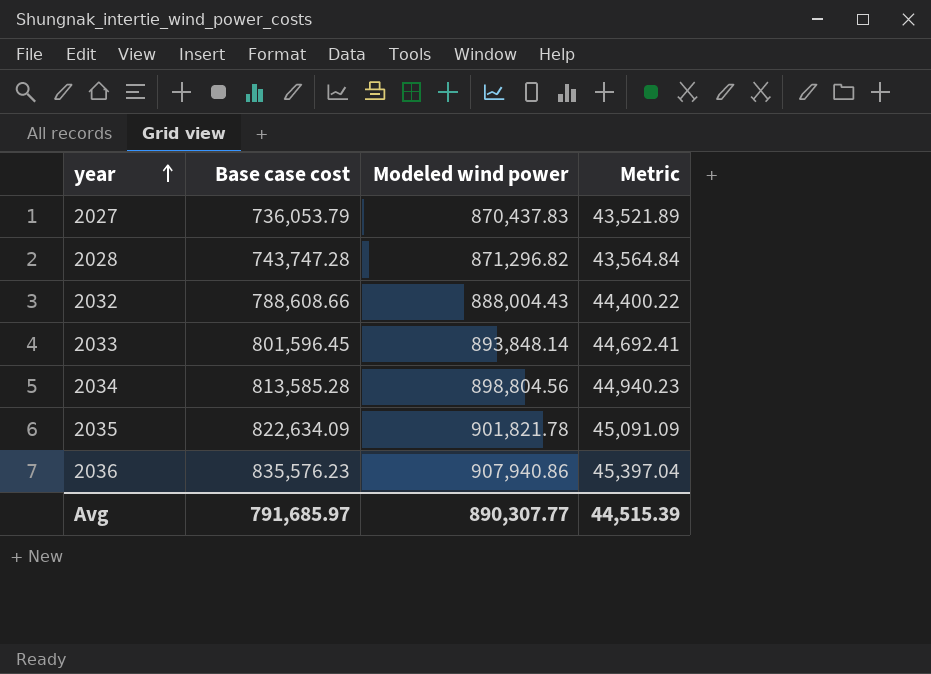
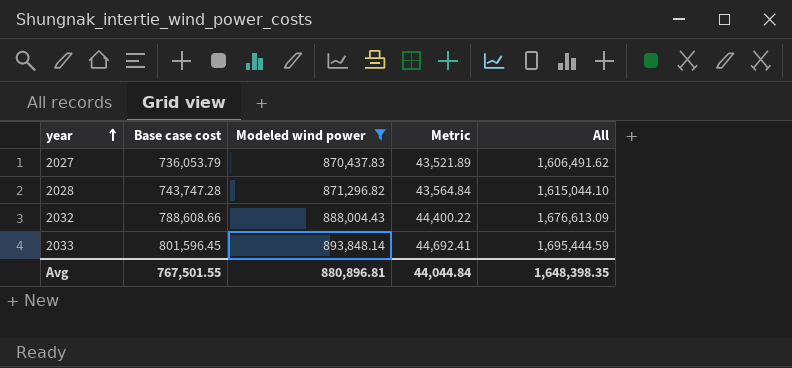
filter: none -> Modeled wind power <= 893,848.14
column All | formula: none -> [Base case cost] + [Modeled wind power]
Avg | Base case cost: 791,685.97 -> 767,501.55
Avg | Modeled wind power: 890,307.77 -> 880,896.81
Avg | Metric: 44,515.39 -> 44,044.84

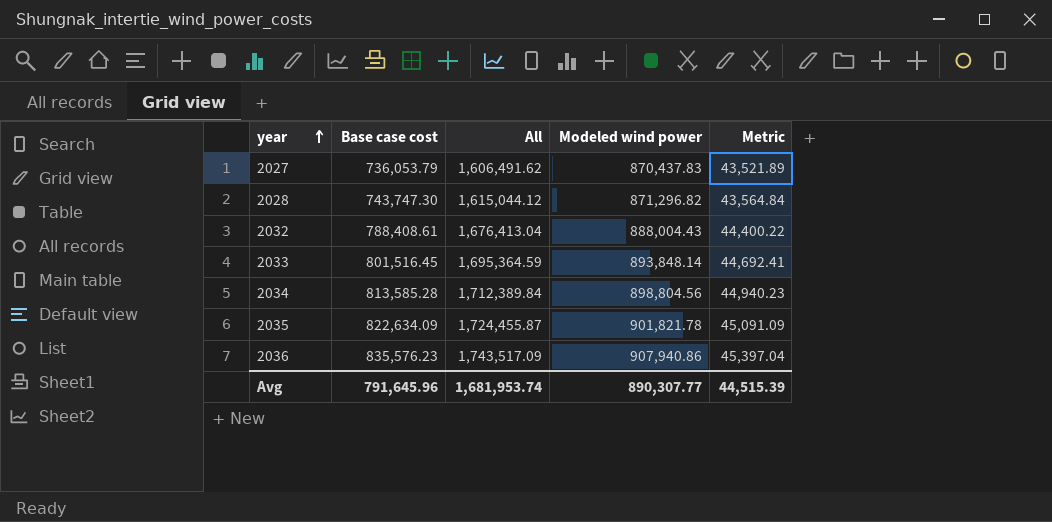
filter: Modeled wind power <= 893,848.14 -> none
column All | position: 5 -> 3
2028 | Base case cost: 743,747.28 -> 743,747.30
2028 | All: 1,615,044.10 -> 1,615,044.12
2032 | Base case cost: 788,608.66 -> 788,408.61
2032 | All: 1,676,613.09 -> 1,676,413.04
2033 | Base case cost: 801,596.45 -> 801,516.45
2033 | All: 1,695,444.59 -> 1,695,364.59
Avg | Base case cost: 767,501.55 -> 791,645.96
Avg | All: 1,648,398.35 -> 1,681,953.74
Avg | Modeled wind power: 880,896.81 -> 890,307.77
Avg | Metric: 44,044.84 -> 44,515.39

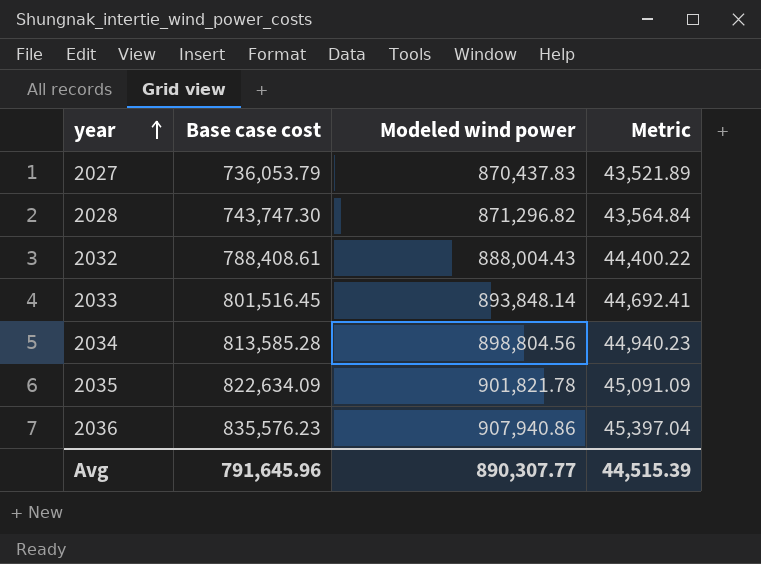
column All | formula: [Base case cost] + [Modeled wind power] -> none

